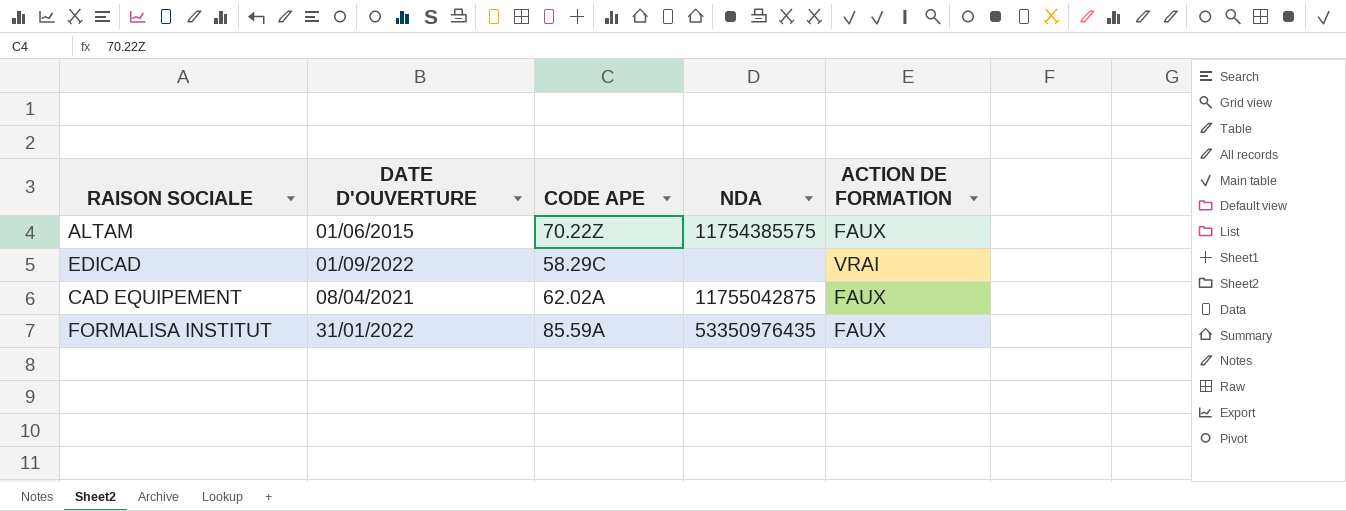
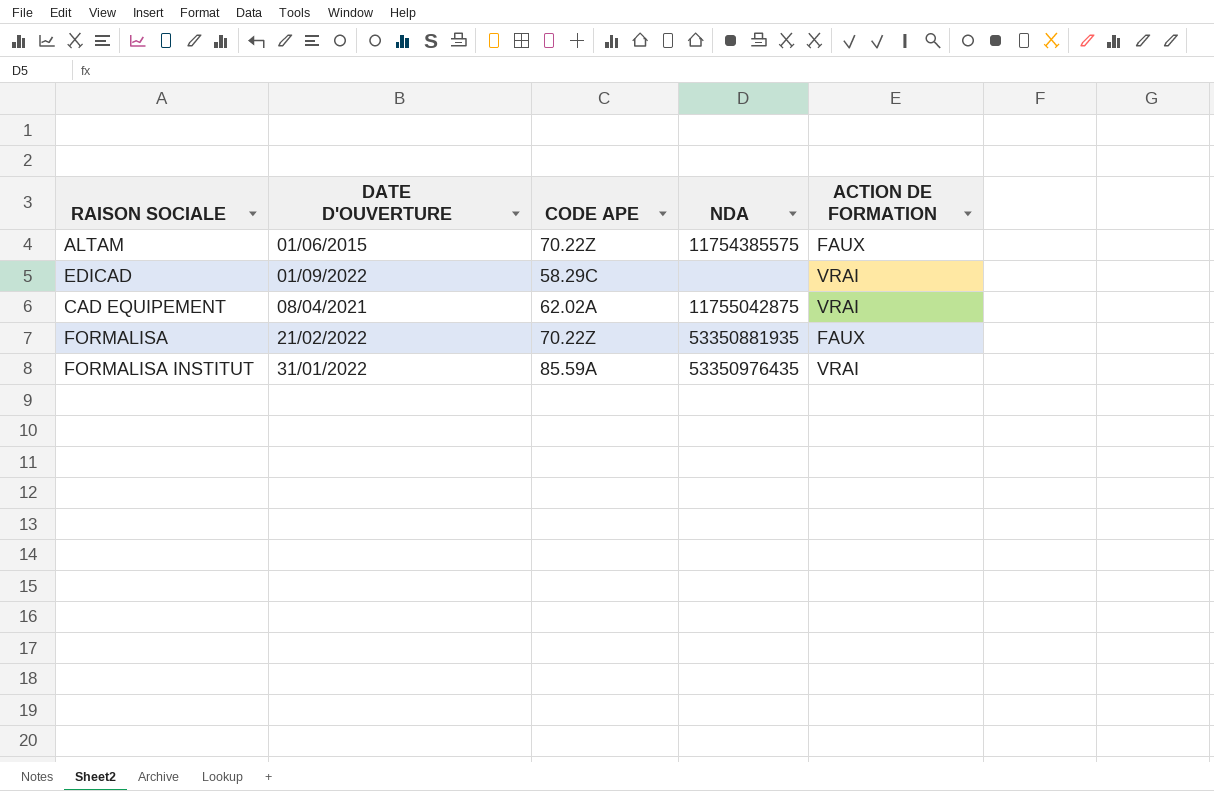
CAD EQUIPEMENT | ACTION DE FORMATION: FAUX -> VRAI
row FORMALISA: none -> 21/02/2022 | 70.22Z | 53350881935 | FAUX
FORMALISA INSTITUT | ACTION DE FORMATION: FAUX -> VRAI

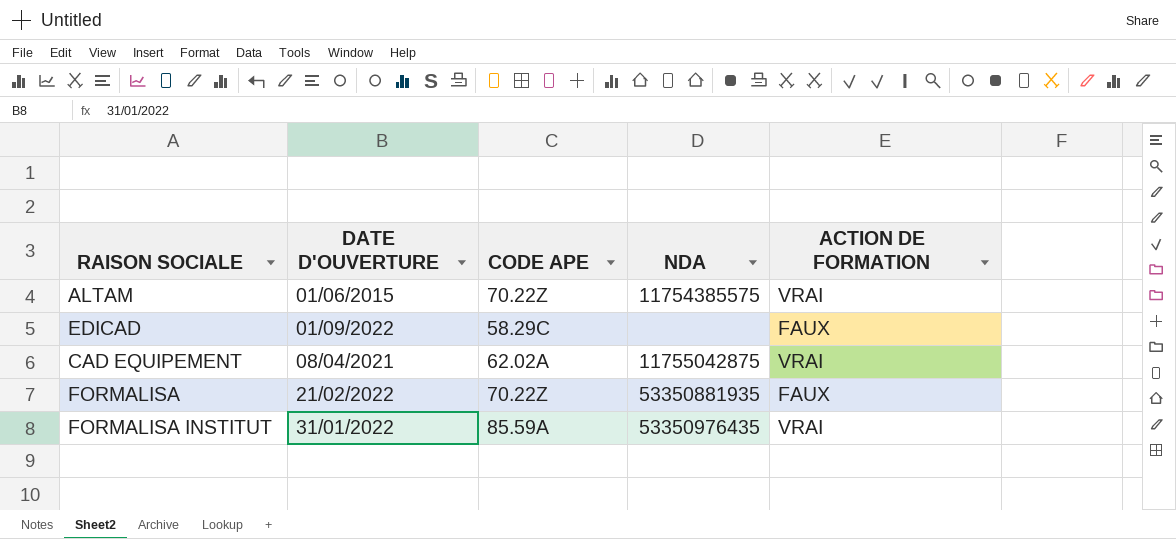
ALTAM | ACTION DE FORMATION: FAUX -> VRAI
EDICAD | ACTION DE FORMATION: VRAI -> FAUX

